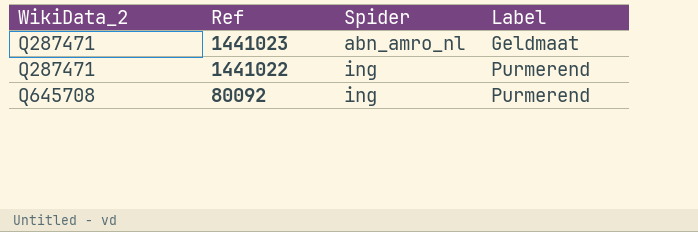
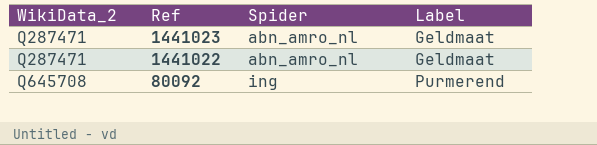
1441022 | Spider: ing -> abn_amro_nl
1441022 | Label: Purmerend -> Geldmaat

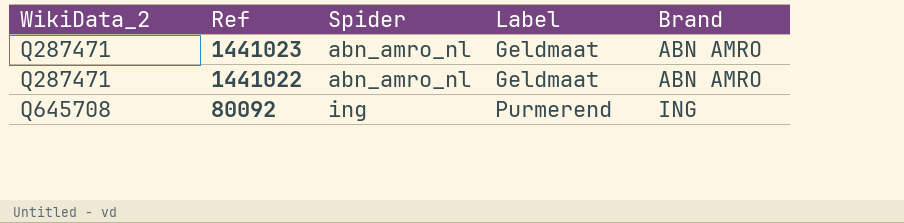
column Brand | position: none -> 5

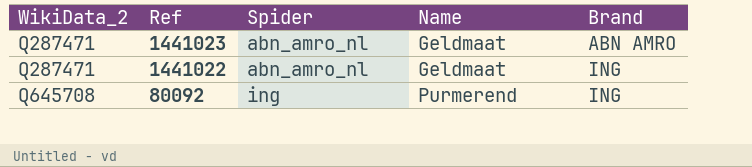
column name: Label -> Name
1441022 | Brand: ABN AMRO -> ING

